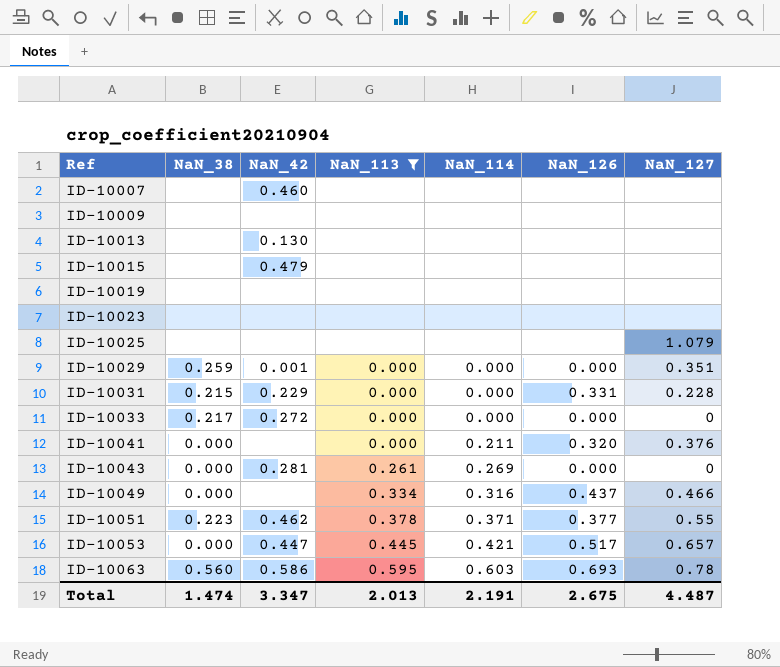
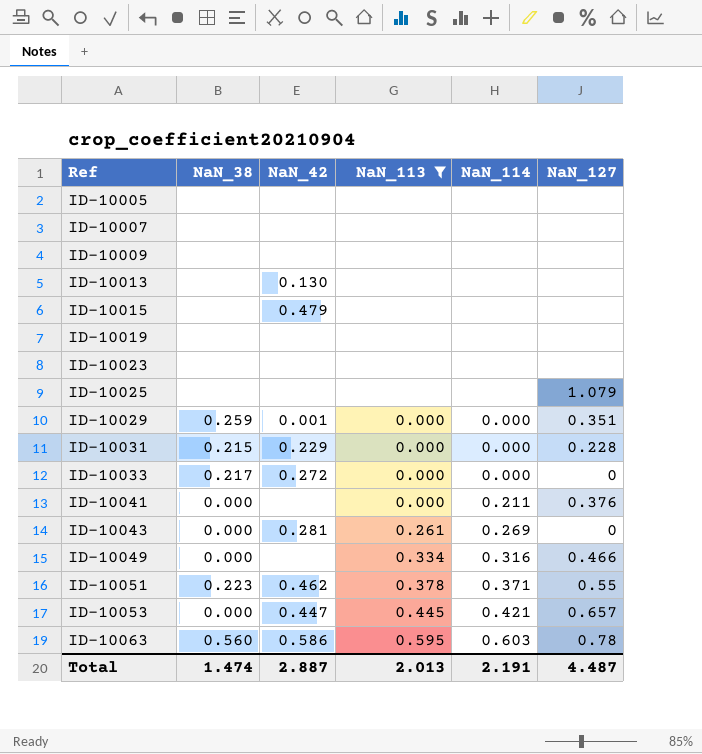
column NaN_126 | position: 6 -> none
row ID-10005: none -> none | none | none | none | none
ID-10007 | NaN_42: 0.460 -> none
Total | NaN_42: 3.347 -> 2.887

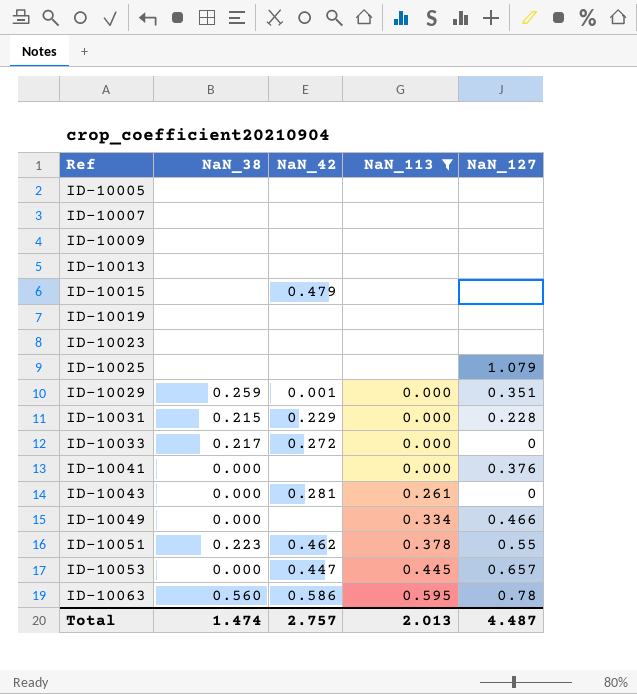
column NaN_114 | position: 5 -> none
ID-10013 | NaN_42: 0.130 -> none
Total | NaN_42: 2.887 -> 2.757

